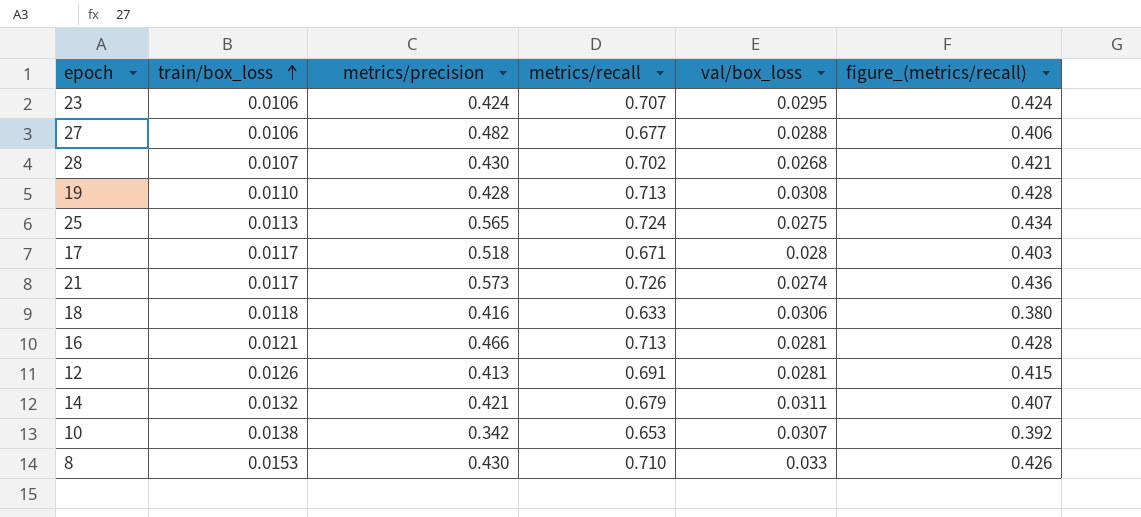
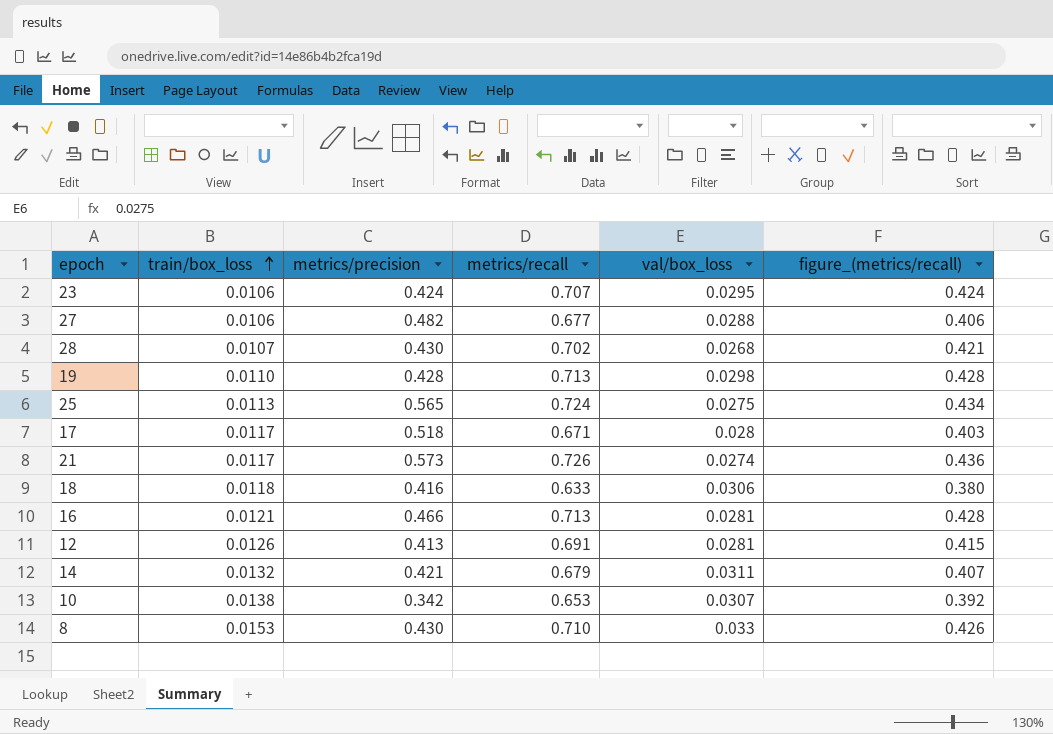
19 | val/box_loss: 0.0308 -> 0.0298

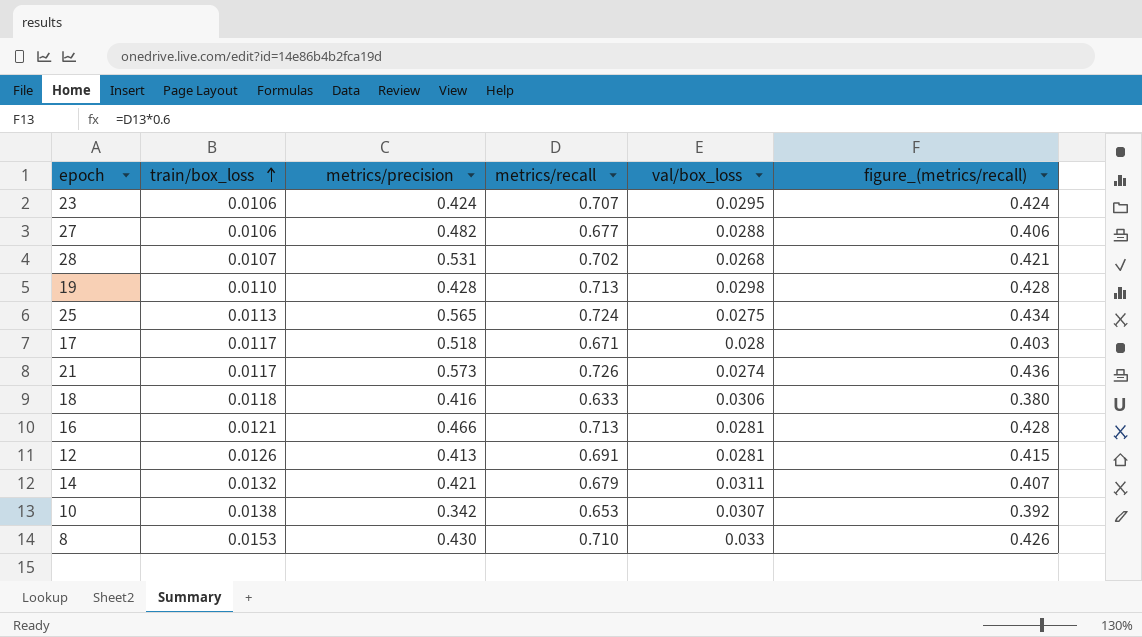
28 | metrics/precision: 0.430 -> 0.531

